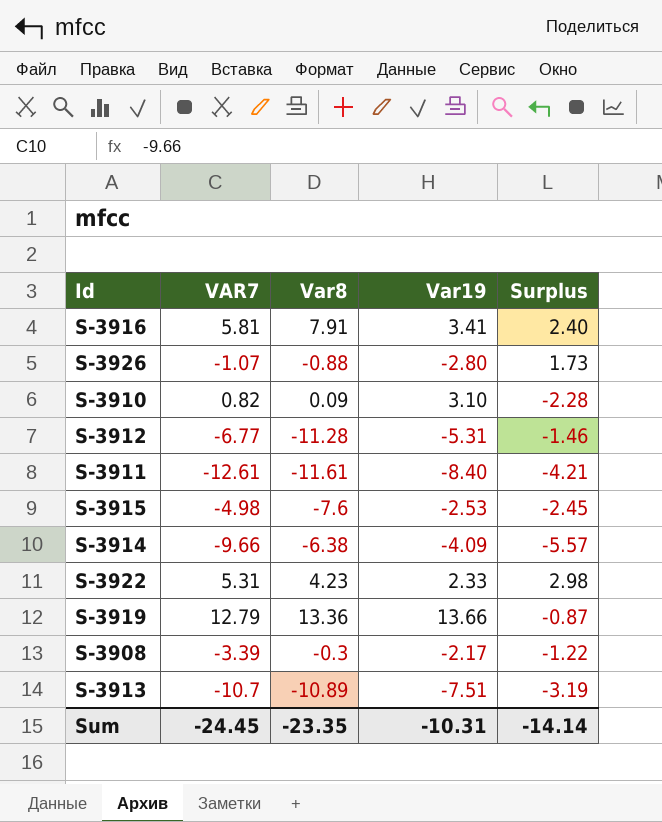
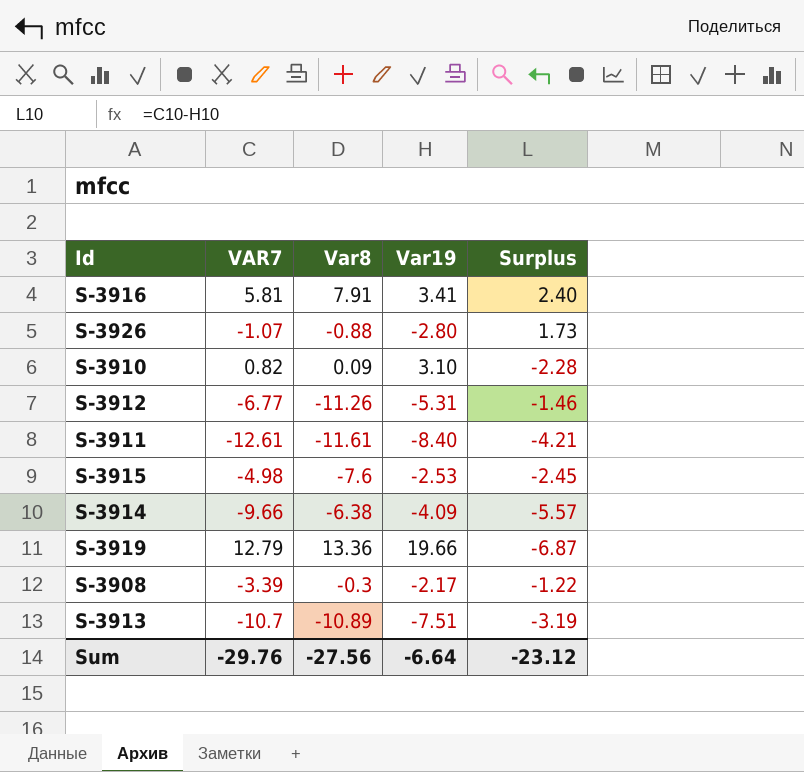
row S-3922: 5.31 | 4.23 | 2.33 | 2.98 -> none
S-3912 | Var8: -11.28 -> -11.26
S-3919 | Var19: 13.66 -> 19.66
S-3919 | Surplus: -0.87 -> -6.87
Sum | VAR7: -24.45 -> -29.76
Sum | Var8: -23.35 -> -27.56
Sum | Var19: -10.31 -> -6.64
Sum | Surplus: -14.14 -> -23.12

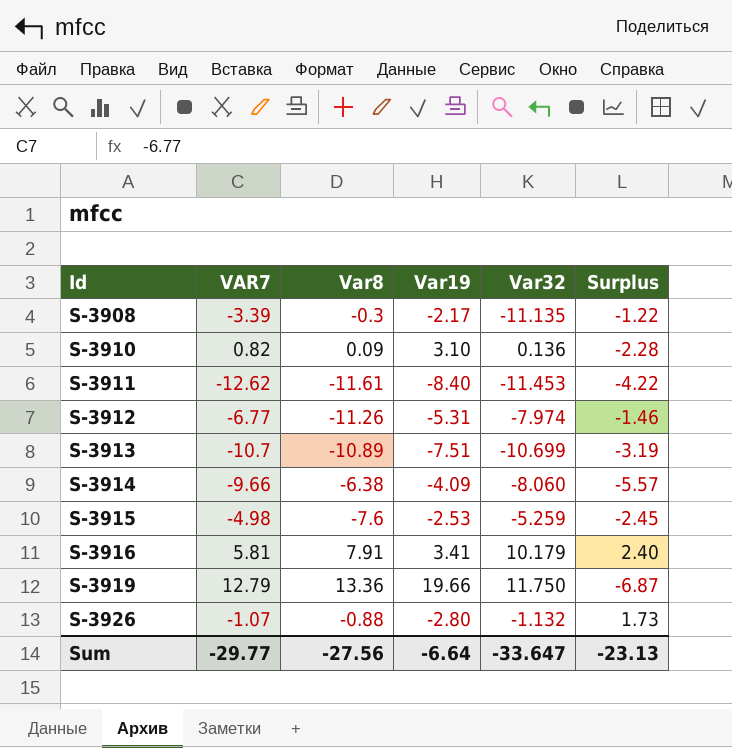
row order: none -> Id ascending
column Var32 | position: none -> 5
S-3911 | VAR7: -12.61 -> -12.62
S-3911 | Surplus: -4.21 -> -4.22
Sum | VAR7: -29.76 -> -29.77
Sum | Surplus: -23.12 -> -23.13

